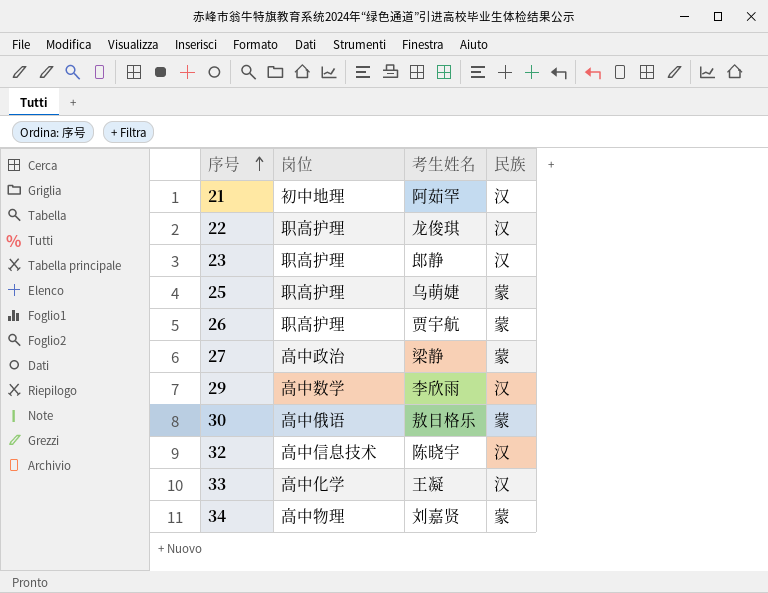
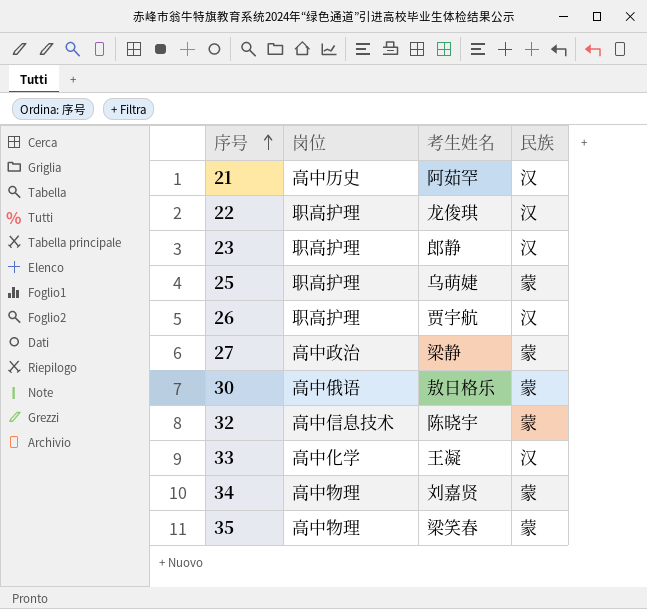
row 29: 高中数学 | 李欣雨 | 汉 -> none
21 | 岗位: 初中地理 -> 高中历史
26 | 民族: 蒙 -> 汉
32 | 民族: 汉 -> 蒙
row 35: none -> 高中物理 | 梁笑春 | 蒙

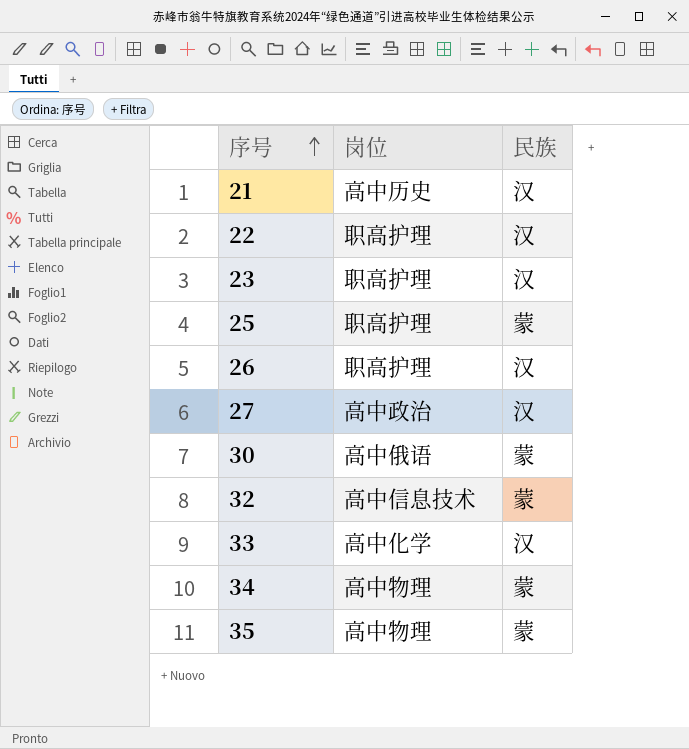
column 考生姓名 | position: 3 -> none
27 | 民族: 蒙 -> 汉

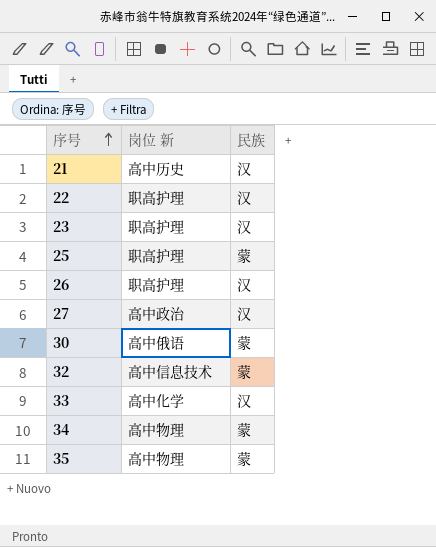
column name: 岗位 -> 岗位 新

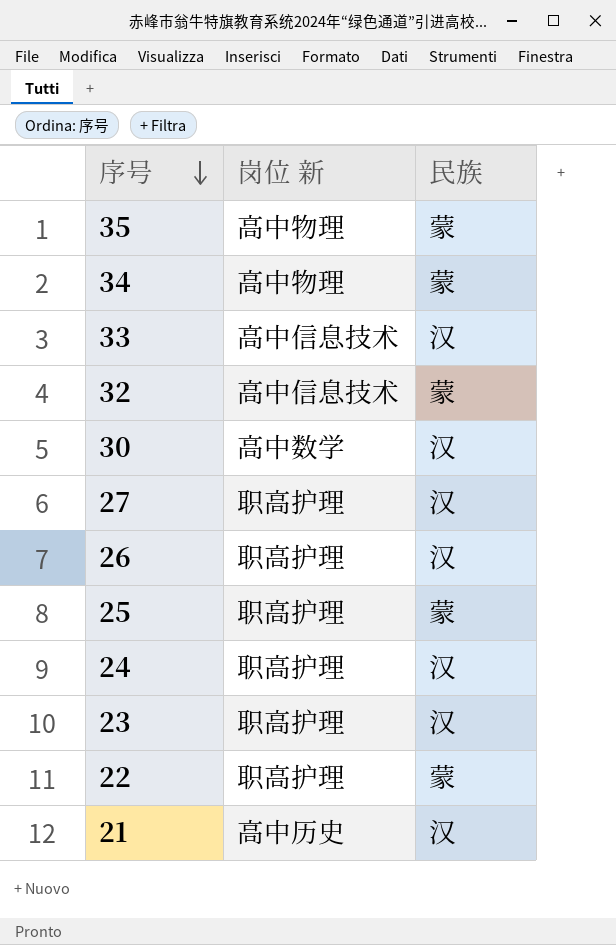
row order: 序号 ascending -> 序号 descending
33 | 岗位 新: 高中化学 -> 高中信息技术
30 | 岗位 新: 高中俄语 -> 高中数学
30 | 民族: 蒙 -> 汉
27 | 岗位 新: 高中政治 -> 职高护理
row 24: none -> 职高护理 | 汉
22 | 民族: 汉 -> 蒙

